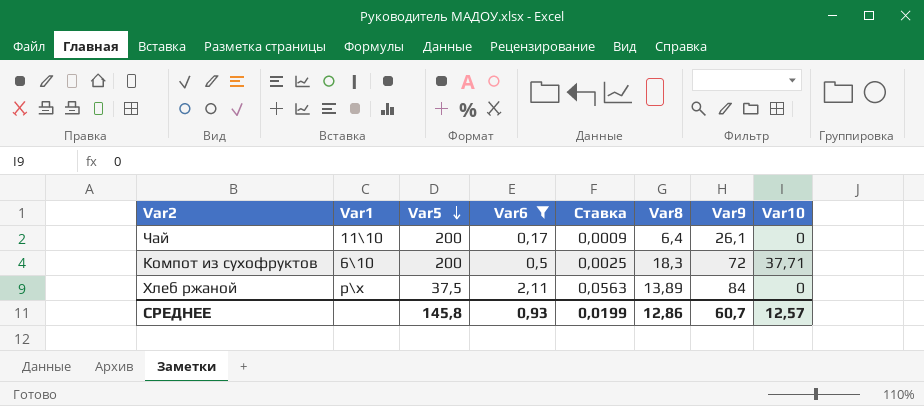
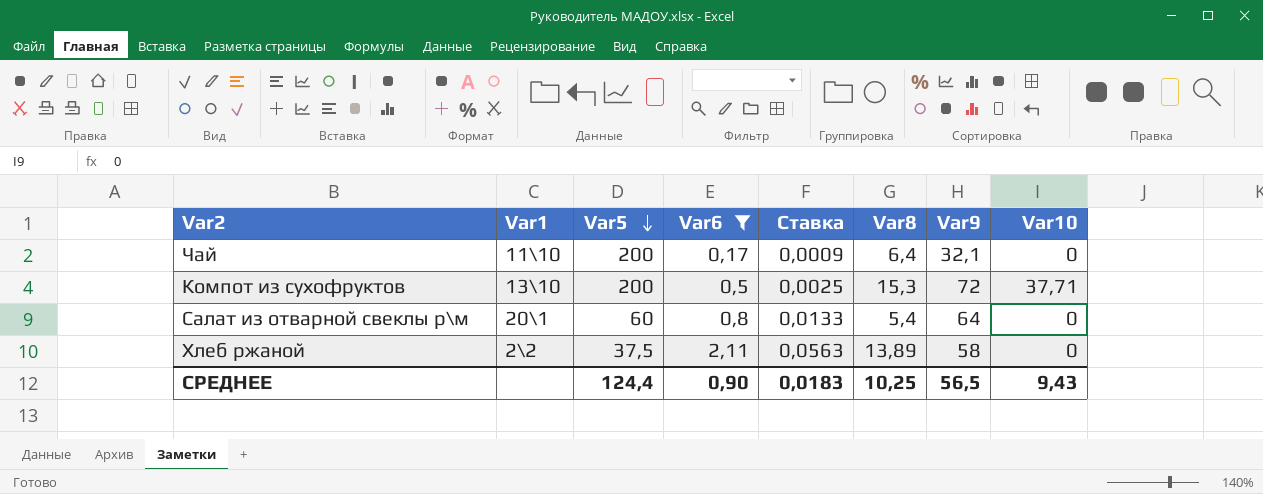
Чай | Var9: 26,1 -> 32,1
Компот из сухофруктов | Var1: 6\10 -> 13\10
Компот из сухофруктов | Var8: 18,3 -> 15,3
row Салат из отварной свеклы р\м: none -> 20\1 | 60 | 0,8 | 0,0133 | 5,4 | 64 | 0
Хлеб ржаной | Var1: р\х -> 2\2
Хлеб ржаной | Var9: 84 -> 58
СРЕДНЕЕ | Var5: 145,8 -> 124,4
СРЕДНЕЕ | Var6: 0,93 -> 0,90
СРЕДНЕЕ | Ставка: 0,0199 -> 0,0183
СРЕДНЕЕ | Var8: 12,86 -> 10,25
СРЕДНЕЕ | Var9: 60,7 -> 56,5
СРЕДНЕЕ | Var10: 12,57 -> 9,43

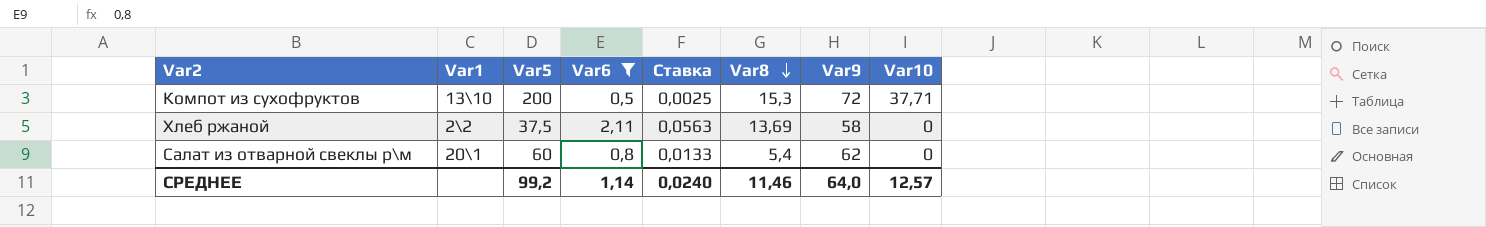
row order: Var5 descending -> Var8 descending
row Чай: 11\10 | 200 | 0,17 | 0,0009 | 6,4 | 32,1 | 0 -> none
Хлеб ржаной | Var8: 13,89 -> 13,69
Салат из отварной свеклы р\м | Var9: 64 -> 62
СРЕДНЕЕ | Var5: 124,4 -> 99,2
СРЕДНЕЕ | Var6: 0,90 -> 1,14
СРЕДНЕЕ | Ставка: 0,0183 -> 0,0240
СРЕДНЕЕ | Var8: 10,25 -> 11,46
СРЕДНЕЕ | Var9: 56,5 -> 64,0
СРЕДНЕЕ | Var10: 9,43 -> 12,57

